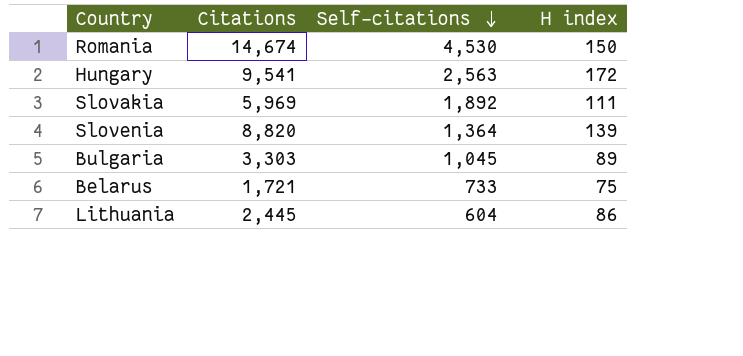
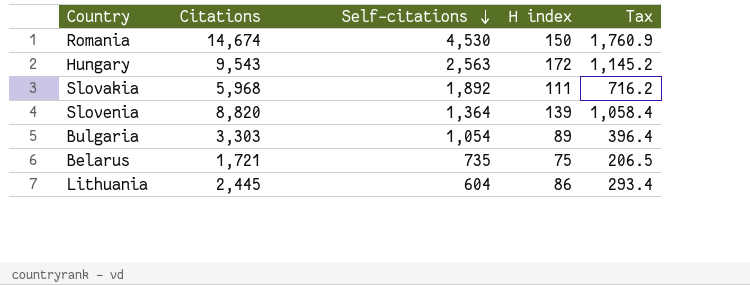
column Tax | formula: none -> [Citations] * 0.12
Hungary | Citations: 9,541 -> 9,543
Slovakia | Citations: 5,969 -> 5,968
Bulgaria | Self-citations: 1,045 -> 1,054
Belarus | Self-citations: 733 -> 735

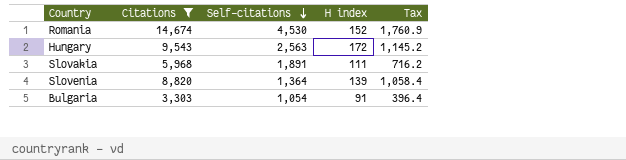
filter: none -> Citations >= 3,303
Romania | H index: 150 -> 152
Slovakia | Self-citations: 1,892 -> 1,891
Bulgaria | H index: 89 -> 91

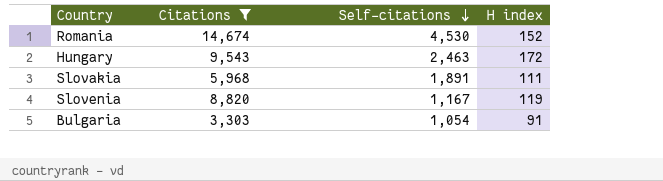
column Tax | formula: [Citations] * 0.12 -> none
Hungary | Self-citations: 2,563 -> 2,463
Slovenia | Self-citations: 1,364 -> 1,167
Slovenia | H index: 139 -> 119

